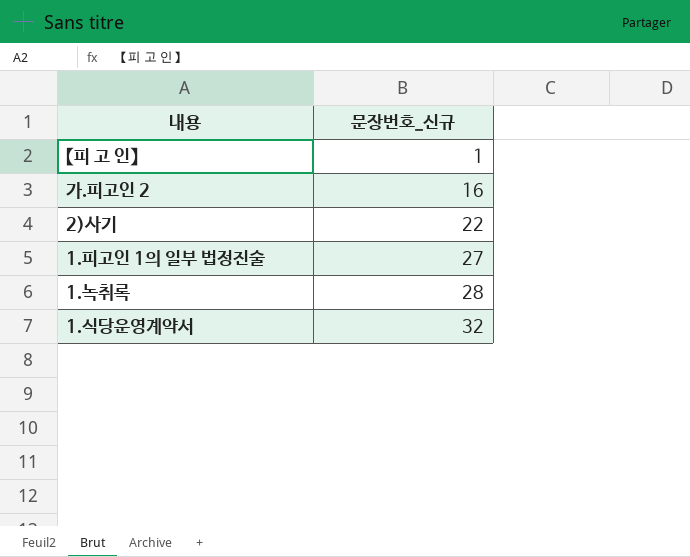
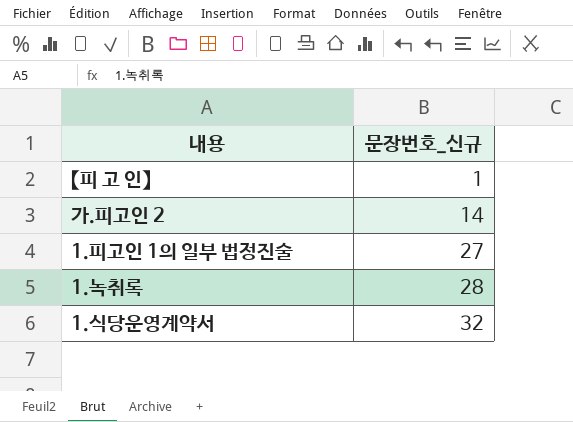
row 2)사기: 22 -> none
가.피고인 2 | 문장번호_신규: 16 -> 14

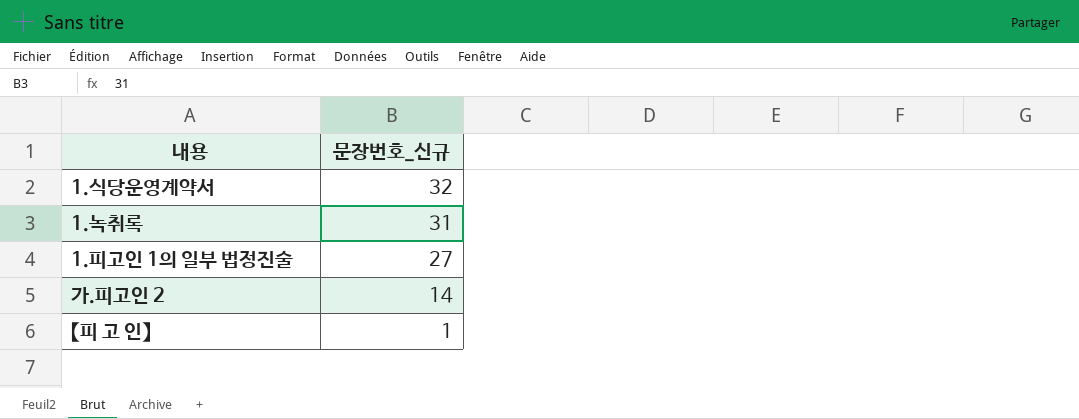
row order: 문장번호_신규 ascending -> 문장번호_신규 descending
1.녹취록 | 문장번호_신규: 28 -> 31

